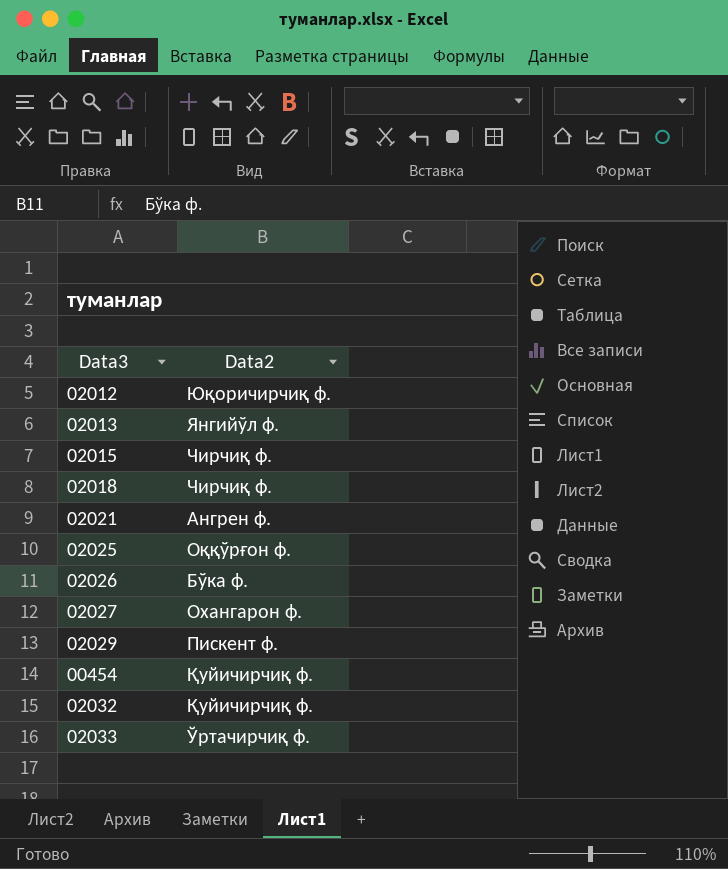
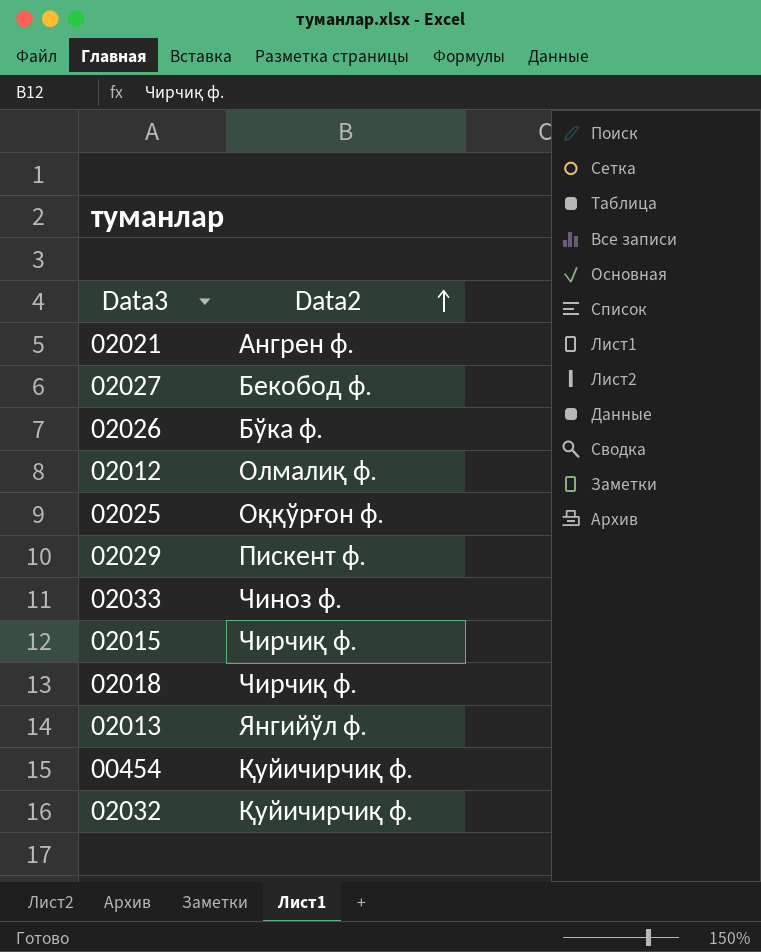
row order: none -> Data2 ascending
02027 | Data2: Охангарон ф. -> Бекобод ф.
02012 | Data2: Юқоричирчиқ ф. -> Олмалиқ ф.
02033 | Data2: Ўртачирчиқ ф. -> Чиноз ф.

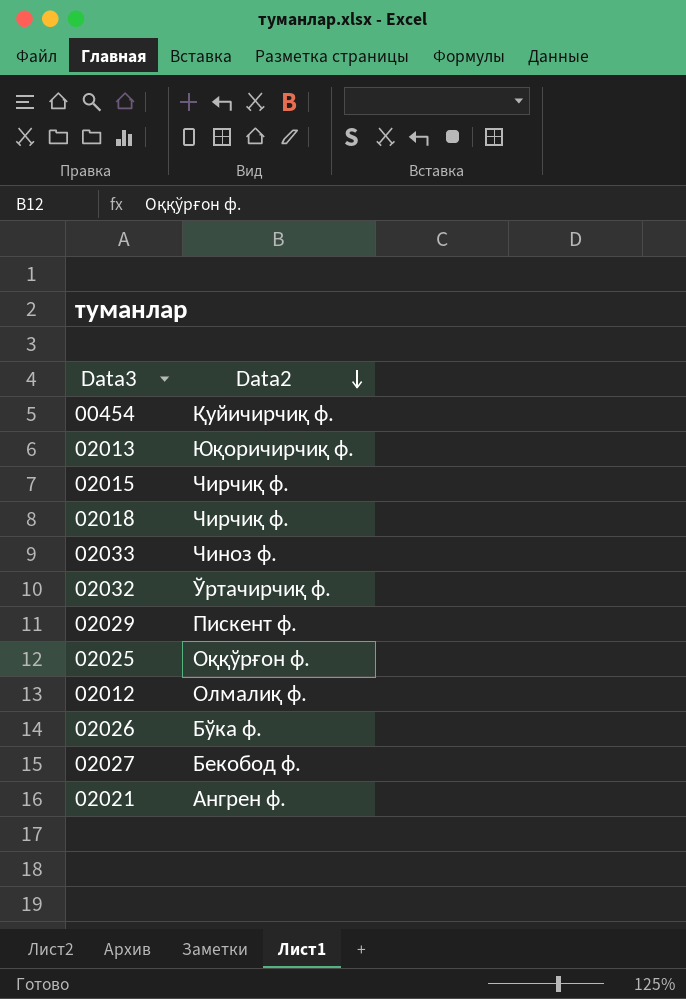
row order: Data2 ascending -> Data2 descending
02013 | Data2: Янгийўл ф. -> Юқоричирчиқ ф.
02032 | Data2: Қуйичирчиқ ф. -> Ўртачирчиқ ф.

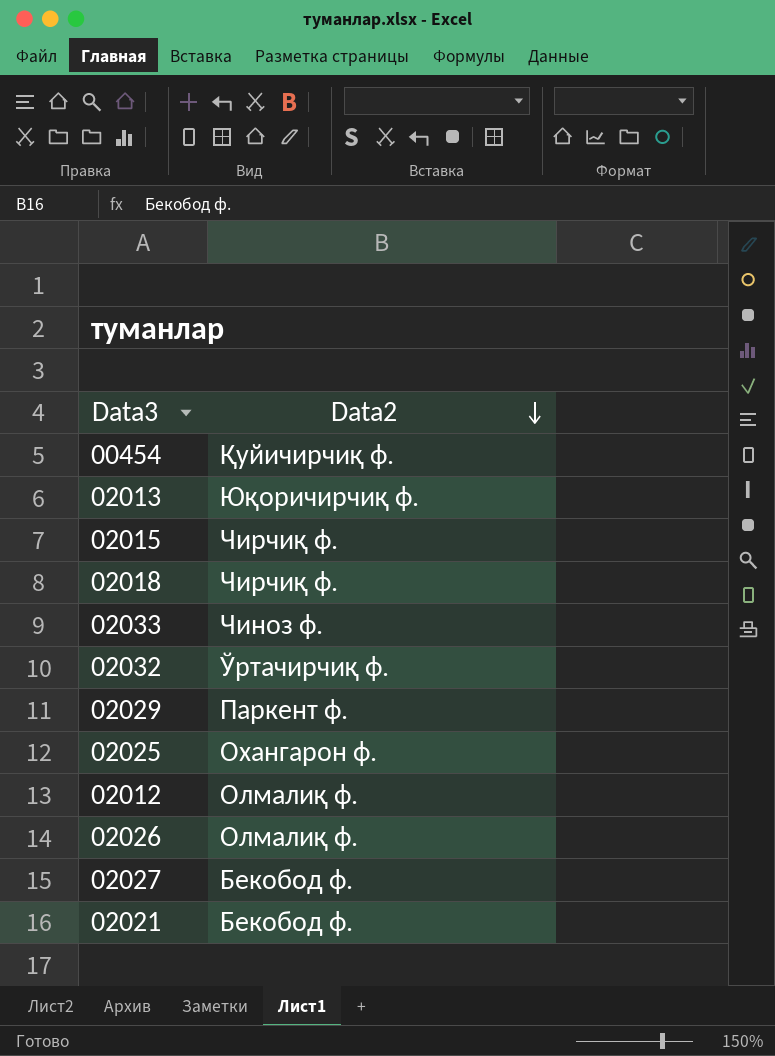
02029 | Data2: Пискент ф. -> Паркент ф.
02025 | Data2: Оққўрғон ф. -> Охангарон ф.
02026 | Data2: Бўка ф. -> Олмалиқ ф.
02021 | Data2: Ангрен ф. -> Бекобод ф.

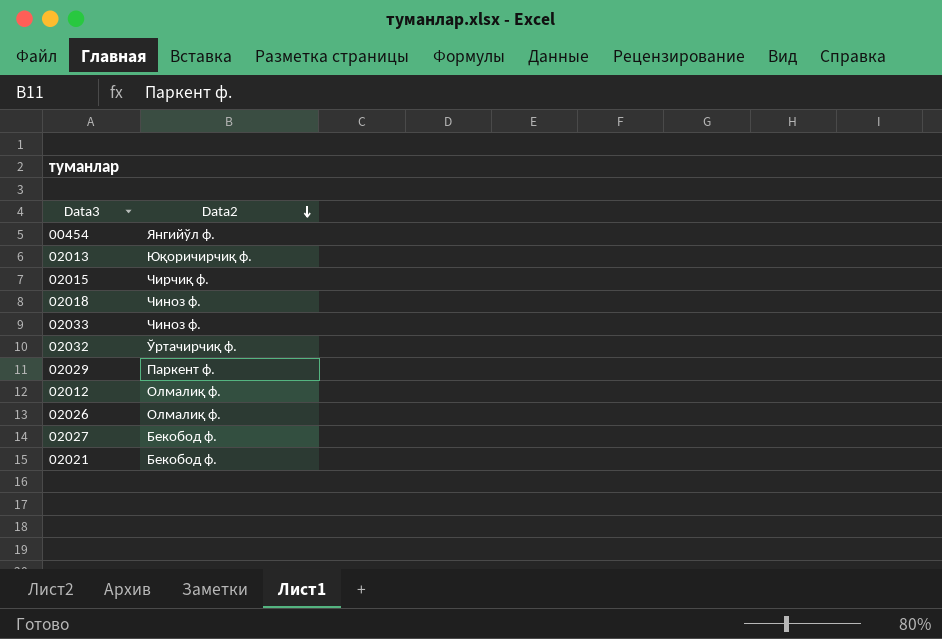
row 02025: Охангарон ф. -> none
00454 | Data2: Қуйичирчиқ ф. -> Янгийўл ф.
02018 | Data2: Чирчиқ ф. -> Чиноз ф.

